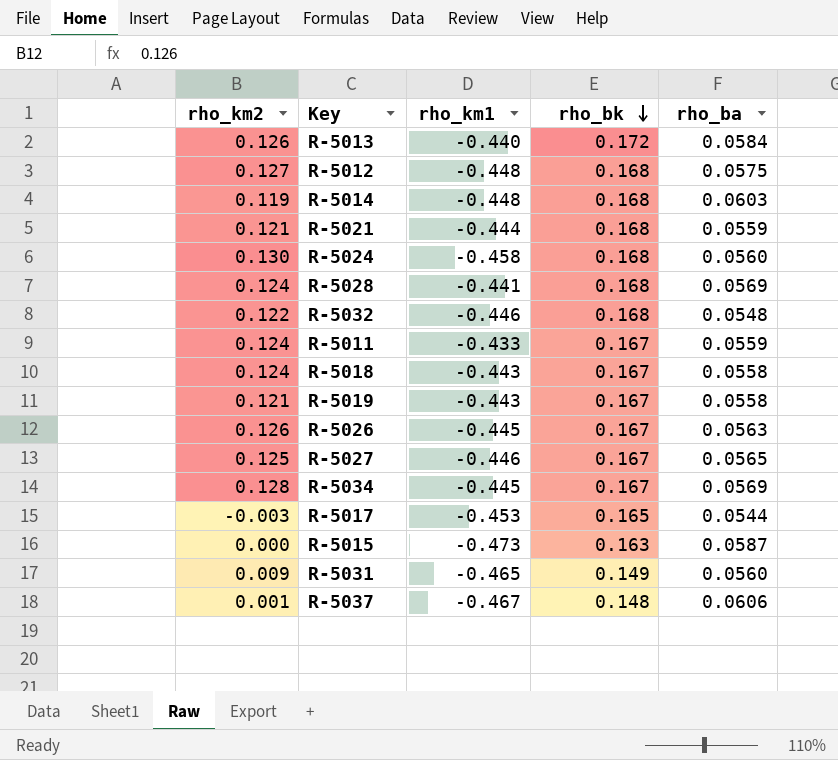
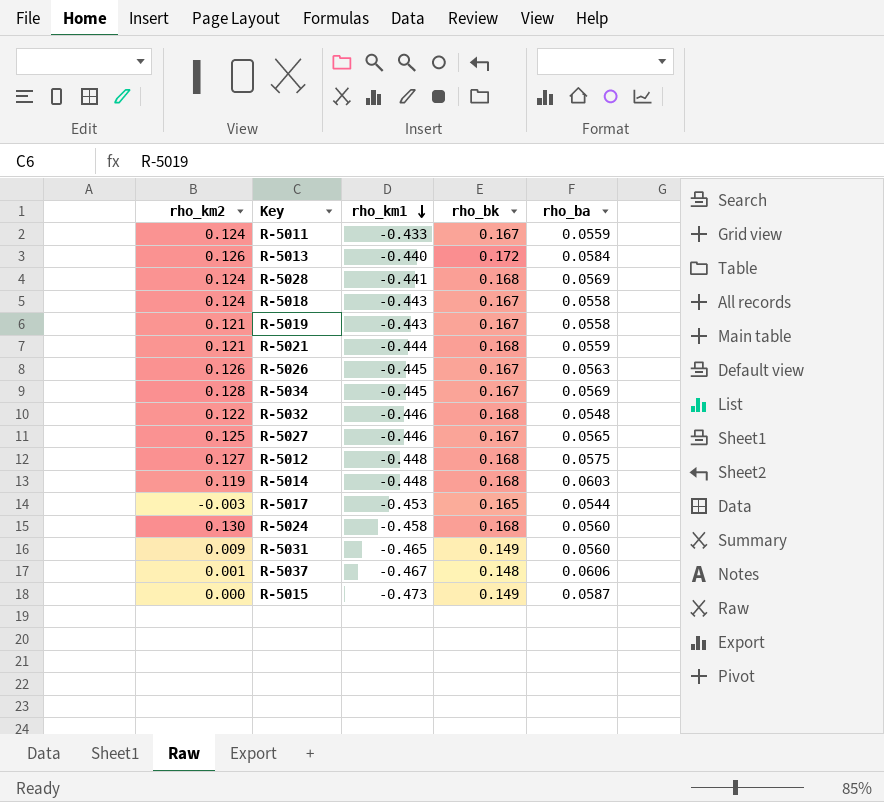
row order: rho_bk descending -> rho_km1 descending
R-5015 | rho_bk: 0.163 -> 0.149

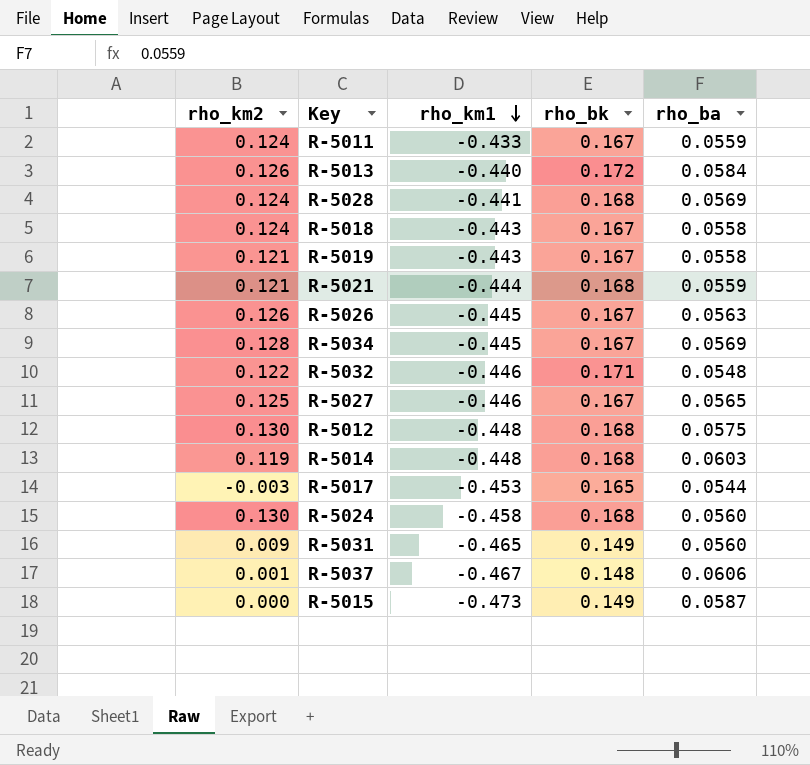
R-5032 | rho_bk: 0.168 -> 0.171
R-5012 | rho_km2: 0.127 -> 0.130

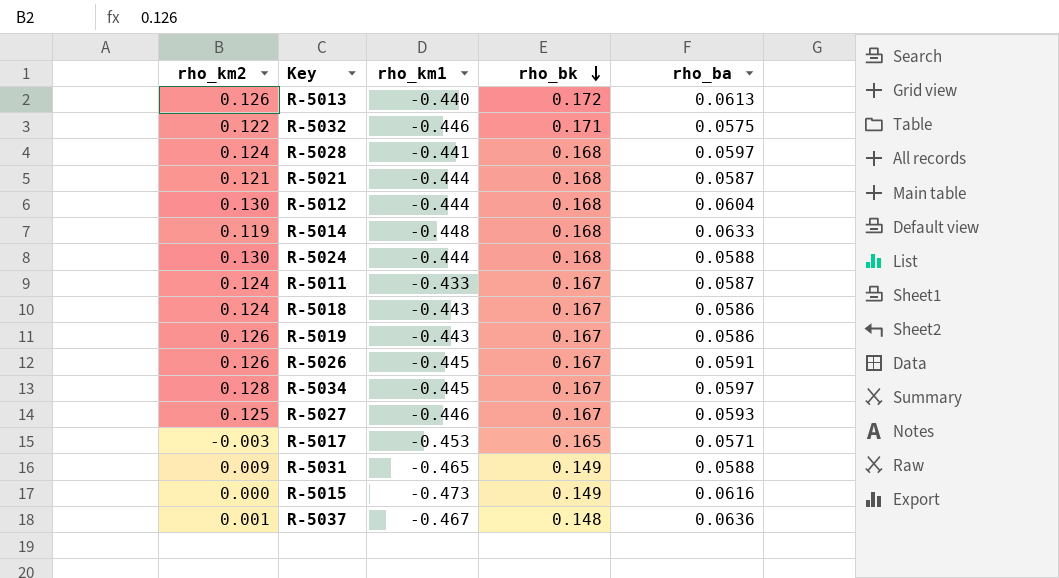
row order: rho_km1 descending -> rho_bk descending
R-5013 | rho_ba: 0.0584 -> 0.0613
R-5032 | rho_ba: 0.0548 -> 0.0575
R-5028 | rho_ba: 0.0569 -> 0.0597
R-5021 | rho_ba: 0.0559 -> 0.0587
R-5012 | rho_km1: -0.448 -> -0.444
R-5012 | rho_ba: 0.0575 -> 0.0604
R-5014 | rho_ba: 0.0603 -> 0.0633
R-5024 | rho_km1: -0.458 -> -0.444
R-5024 | rho_ba: 0.0560 -> 0.0588
R-5011 | rho_ba: 0.0559 -> 0.0587
R-5018 | rho_ba: 0.0558 -> 0.0586
R-5019 | rho_km2: 0.121 -> 0.126
R-5019 | rho_ba: 0.0558 -> 0.0586
R-5026 | rho_ba: 0.0563 -> 0.0591
R-5034 | rho_ba: 0.0569 -> 0.0597
R-5027 | rho_ba: 0.0565 -> 0.0593
R-5017 | rho_ba: 0.0544 -> 0.0571
R-5031 | rho_ba: 0.0560 -> 0.0588
R-5015 | rho_ba: 0.0587 -> 0.0616
R-5037 | rho_ba: 0.0606 -> 0.0636

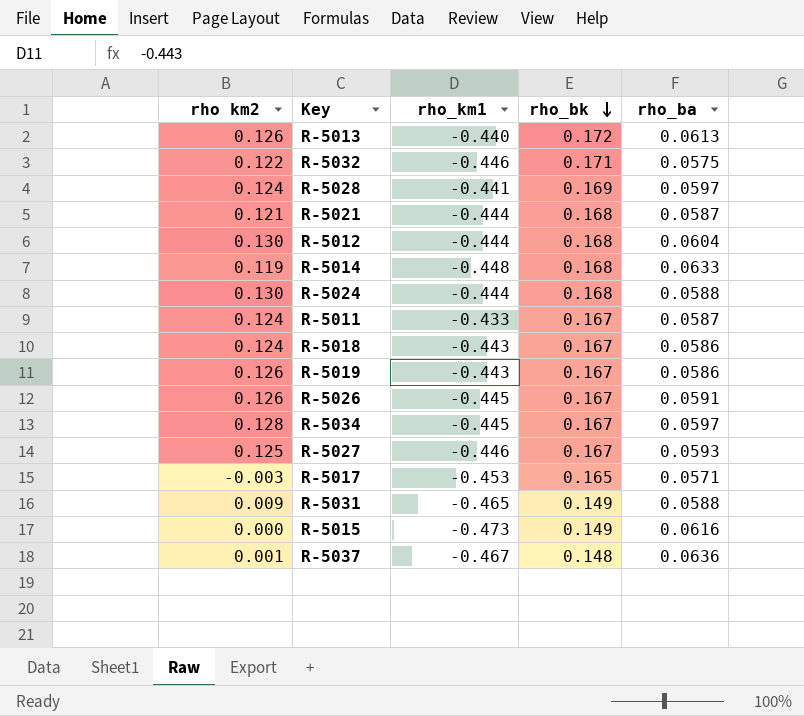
column name: rho_km2 -> rho km2
R-5028 | rho_bk: 0.168 -> 0.169

